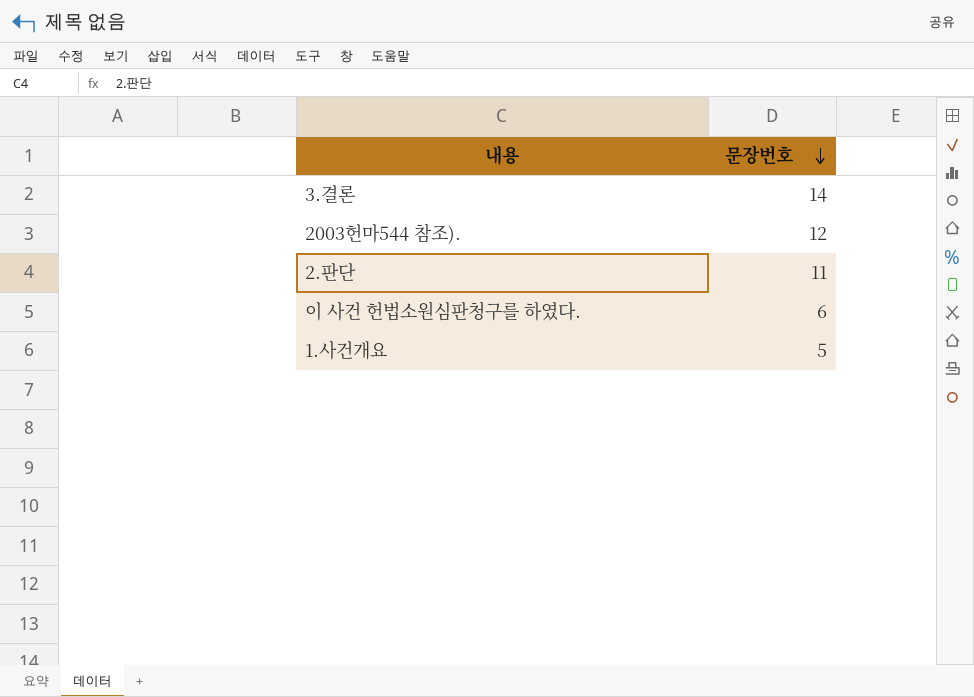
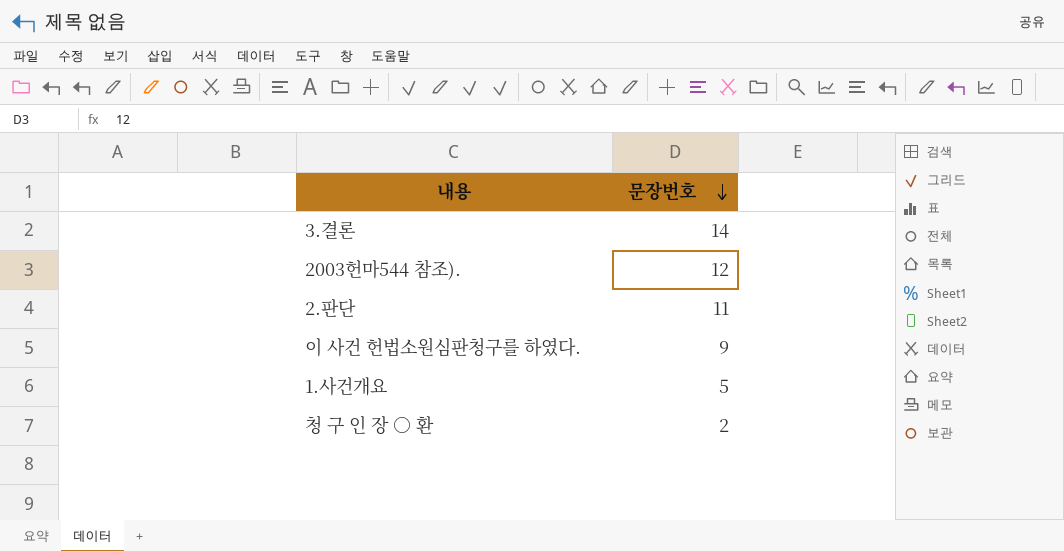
이 사건 헌법소원심판청구를 하였다. | 문장번호: 6 -> 9
row 청 구 인 장 ○ 환: none -> 2

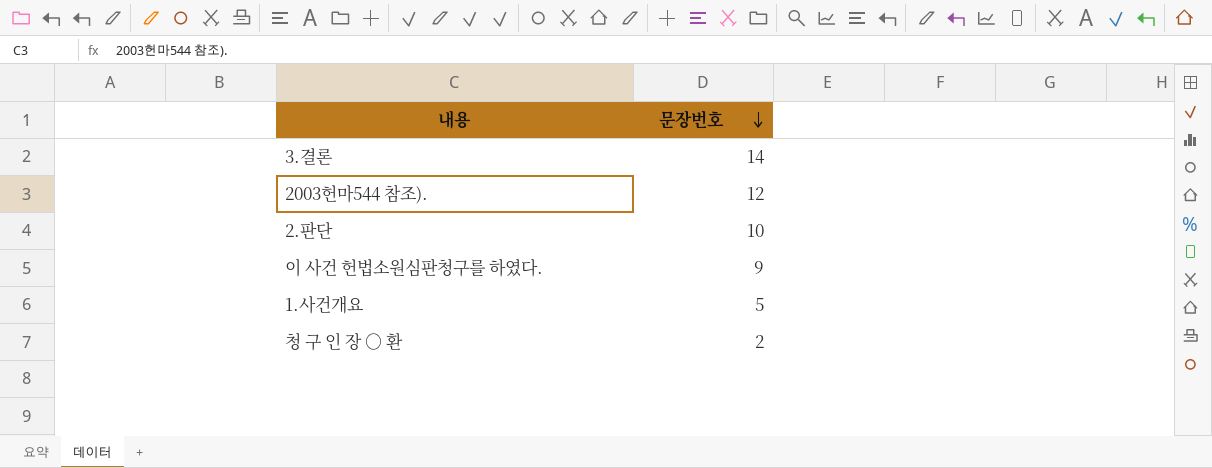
2.판단 | 문장번호: 11 -> 10

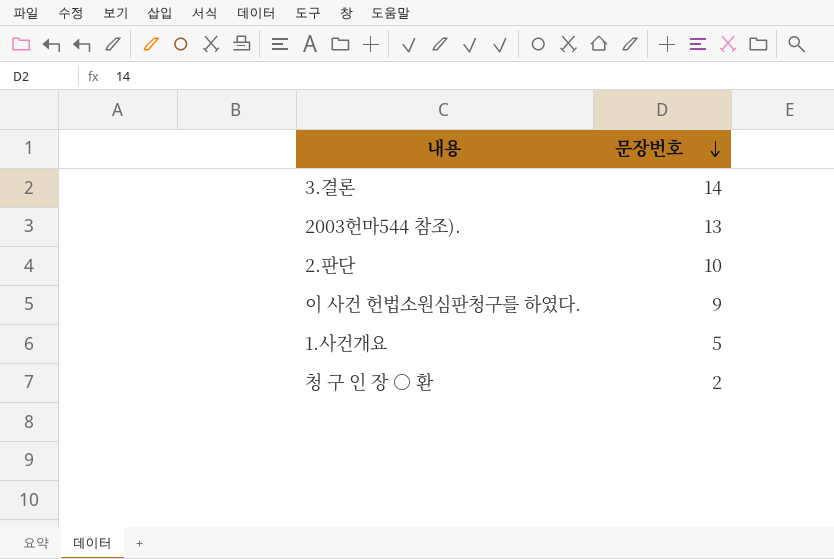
2003헌마544 참조). | 문장번호: 12 -> 13

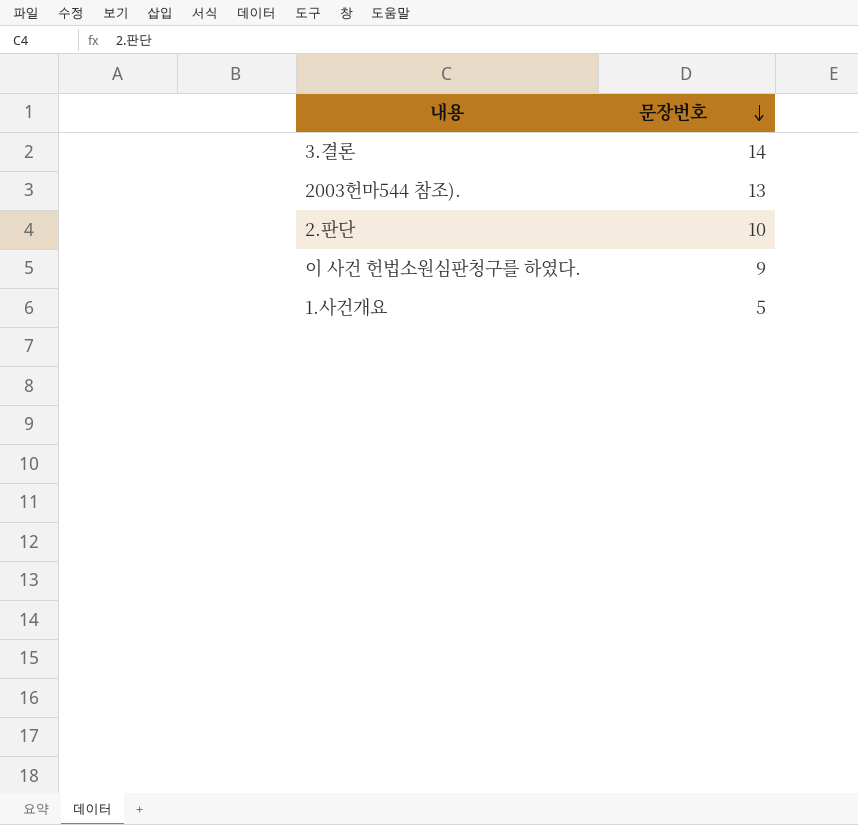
row 청 구 인 장 ○ 환: 2 -> none

